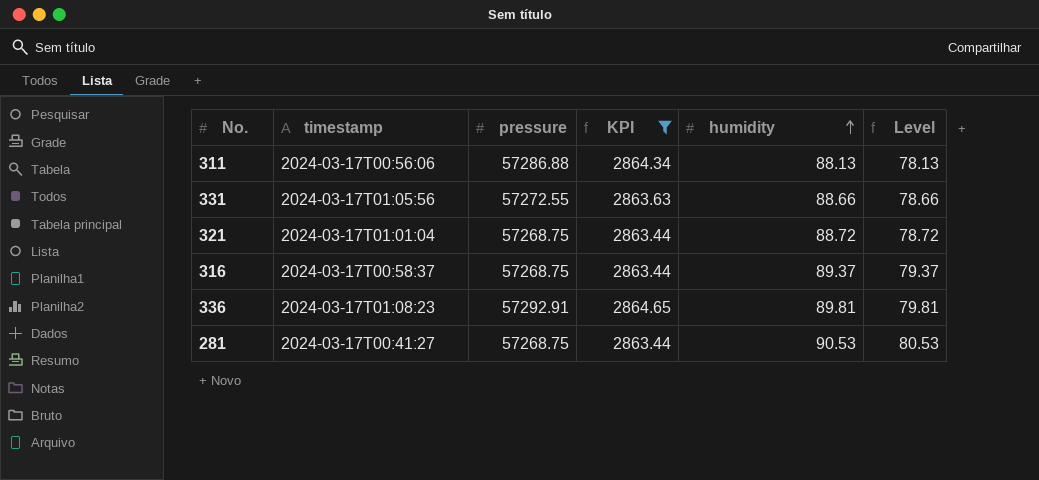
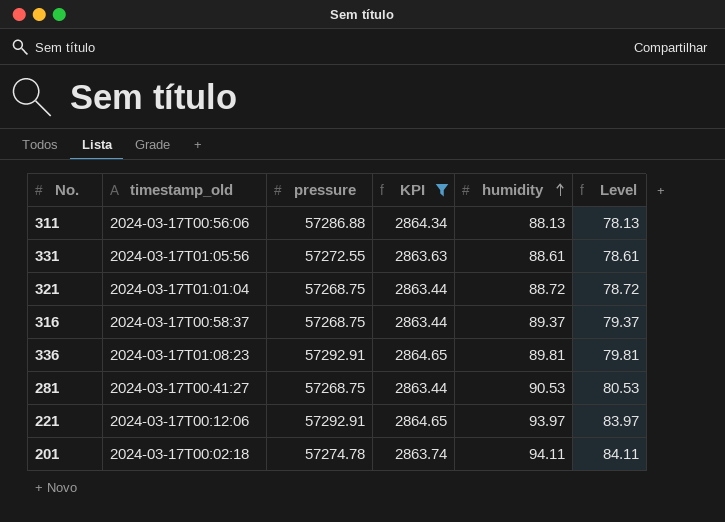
column name: timestamp -> timestamp_old
331 | humidity: 88.66 -> 88.61
331 | Level: 78.66 -> 78.61
row 221: none -> 2024-03-17T00:12:06 | 57292.91 | 2864.65 | 93.97 | 83.97
row 201: none -> 2024-03-17T00:02:18 | 57274.78 | 2863.74 | 94.11 | 84.11

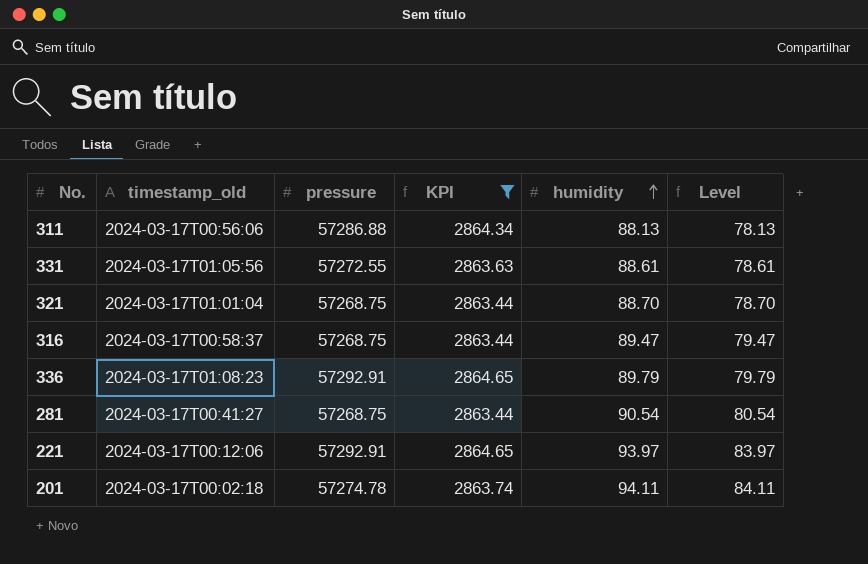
321 | humidity: 88.72 -> 88.70
321 | Level: 78.72 -> 78.70
316 | humidity: 89.37 -> 89.47
316 | Level: 79.37 -> 79.47
336 | humidity: 89.81 -> 89.79
336 | Level: 79.81 -> 79.79
281 | humidity: 90.53 -> 90.54
281 | Level: 80.53 -> 80.54

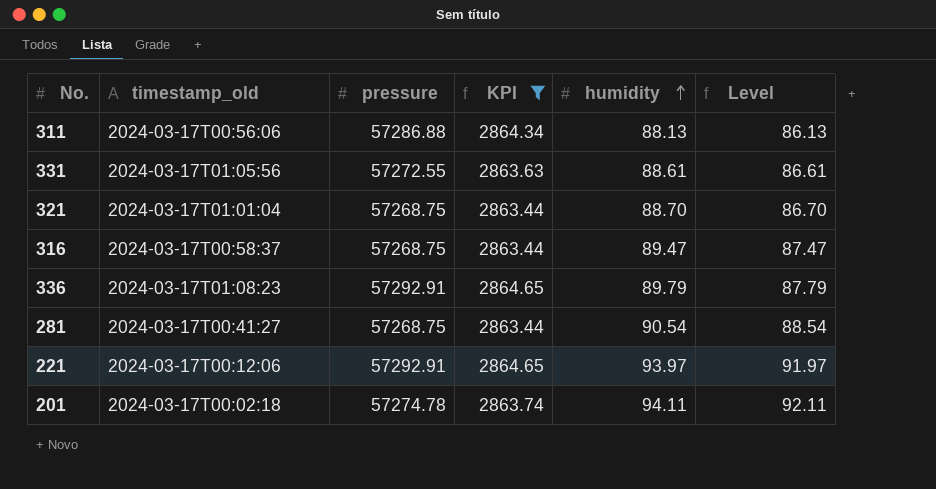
column Level | formula: [humidity] - 10 -> [humidity] - 2

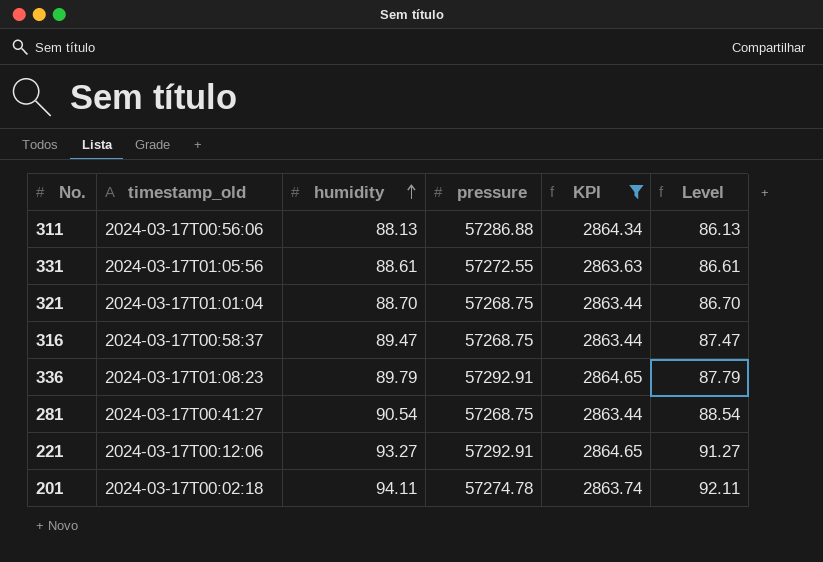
column humidity | position: 5 -> 3
221 | humidity: 93.97 -> 93.27
221 | Level: 91.97 -> 91.27

